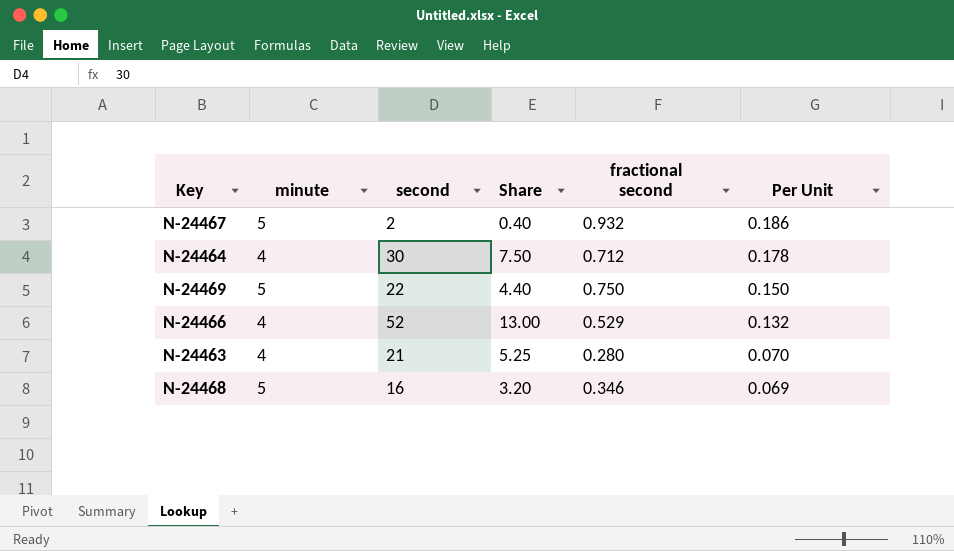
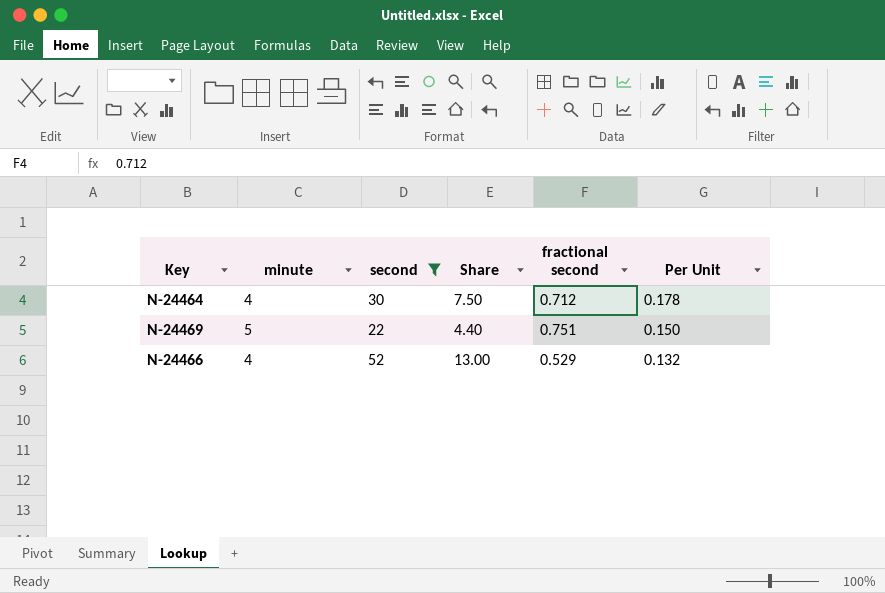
filter: none -> second >= 22
N-24469 | fractional second: 0.750 -> 0.751

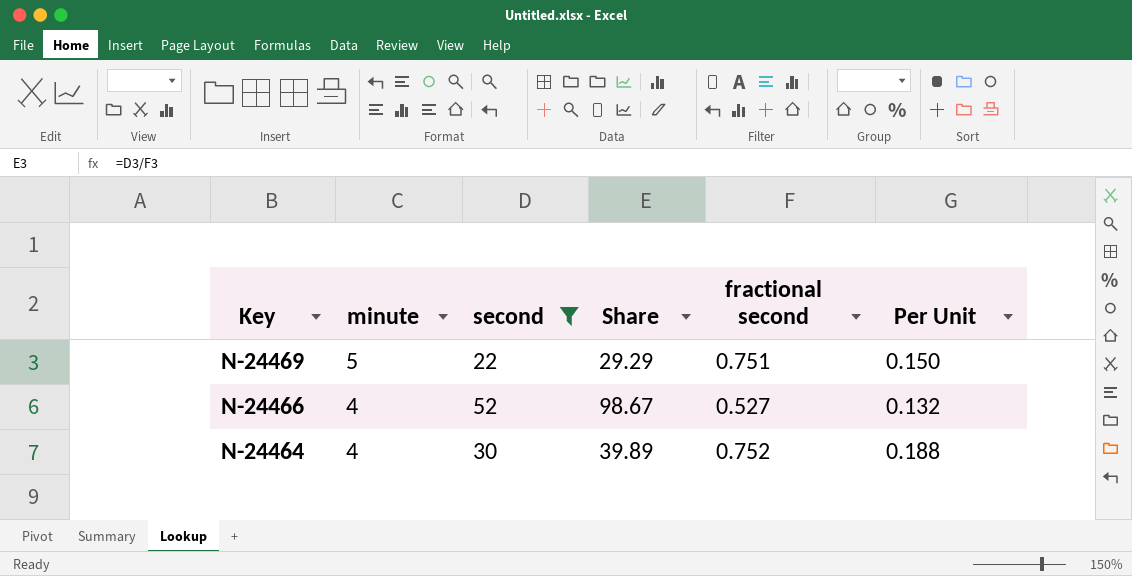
row order: Per Unit descending -> Key descending
column Share | formula: [second] / [minute] -> [second] / [fractional second]
N-24466 | fractional second: 0.529 -> 0.527
N-24464 | fractional second: 0.712 -> 0.752
N-24464 | Per Unit: 0.178 -> 0.188

